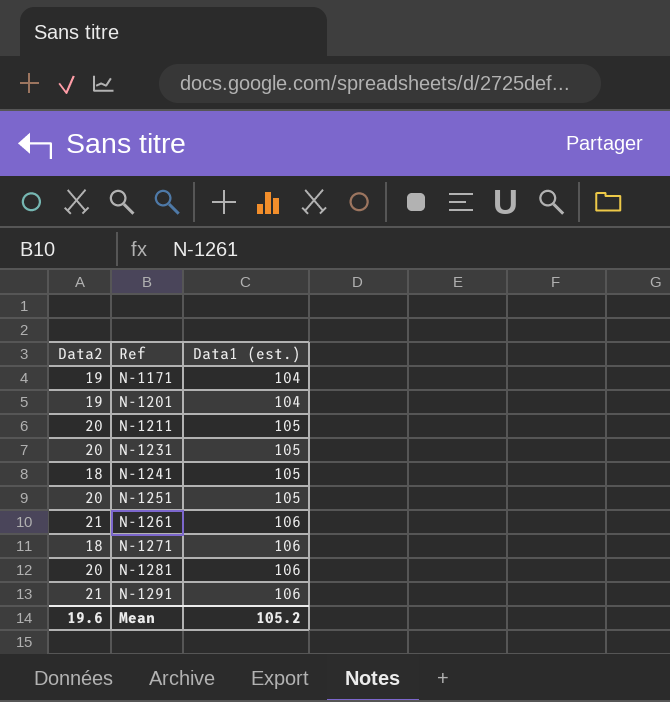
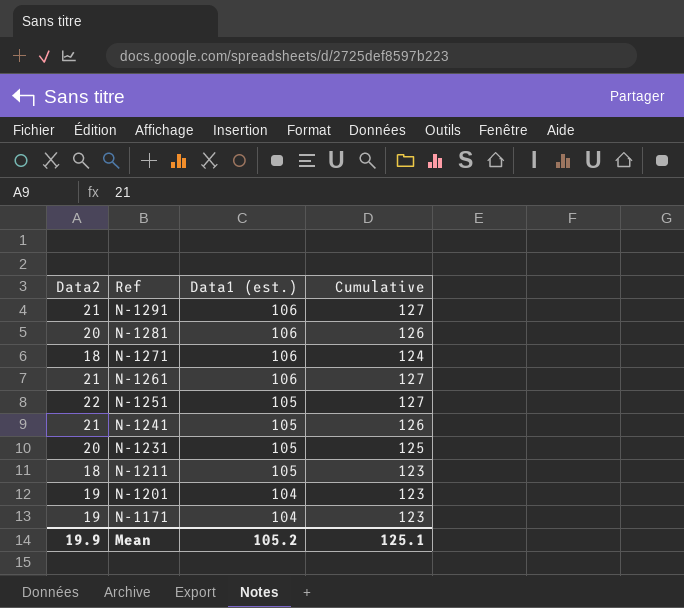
row order: Ref ascending -> Ref descending
column Cumulative | formula: none -> [Data2] + [Data1 (est.)]
N-1251 | Data2: 20 -> 22
N-1241 | Data2: 18 -> 21
N-1211 | Data2: 20 -> 18
Mean | Data2: 19.6 -> 19.9

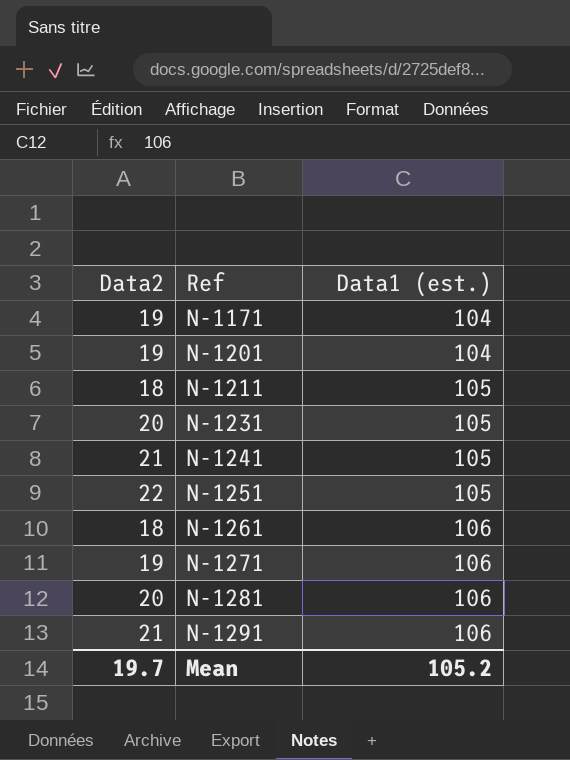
row order: Ref descending -> Ref ascending
column Cumulative | formula: [Data2] + [Data1 (est.)] -> none
N-1261 | Data2: 21 -> 18
N-1271 | Data2: 18 -> 19
Mean | Data2: 19.9 -> 19.7

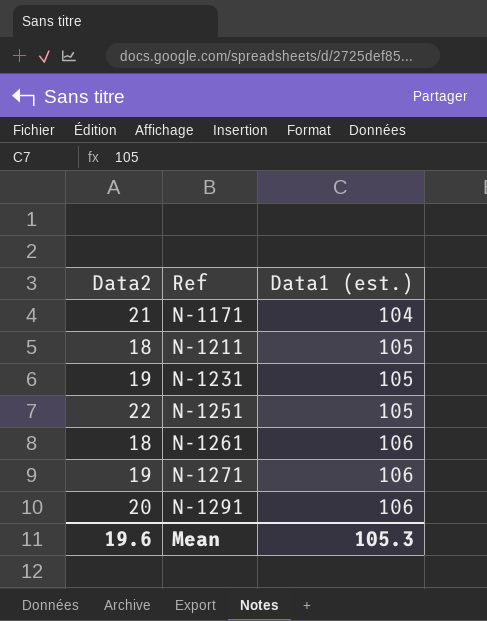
row N-1201: 19 | 104 -> none
row N-1241: 21 | 105 -> none
row N-1281: 20 | 106 -> none
N-1171 | Data2: 19 -> 21
N-1231 | Data2: 20 -> 19
N-1291 | Data2: 21 -> 20
Mean | Data2: 19.7 -> 19.6
Mean | Data1 (est.): 105.2 -> 105.3

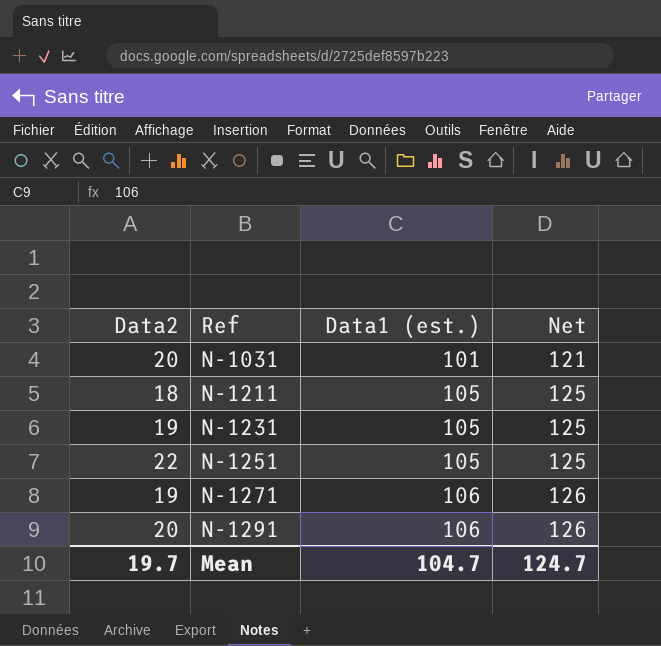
column Net | formula: none -> [Data1 (est.)] + 20
row N-1171: 21 | 104 -> none
row N-1261: 18 | 106 -> none
row N-1031: none -> 20 | 101 | 121
Mean | Data2: 19.6 -> 19.7
Mean | Data1 (est.): 105.3 -> 104.7

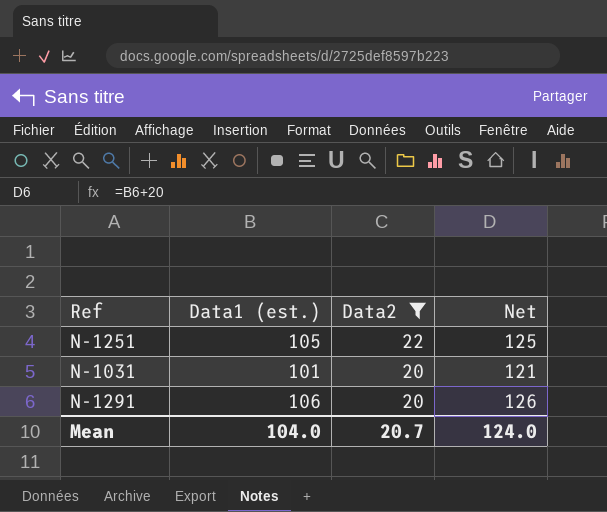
filter: none -> Data2 >= 20
row order: Ref ascending -> Data2 descending
column Data2 | position: 1 -> 3
Mean | Data1 (est.): 104.7 -> 104.0
Mean | Data2: 19.7 -> 20.7
Mean | Net: 124.7 -> 124.0

